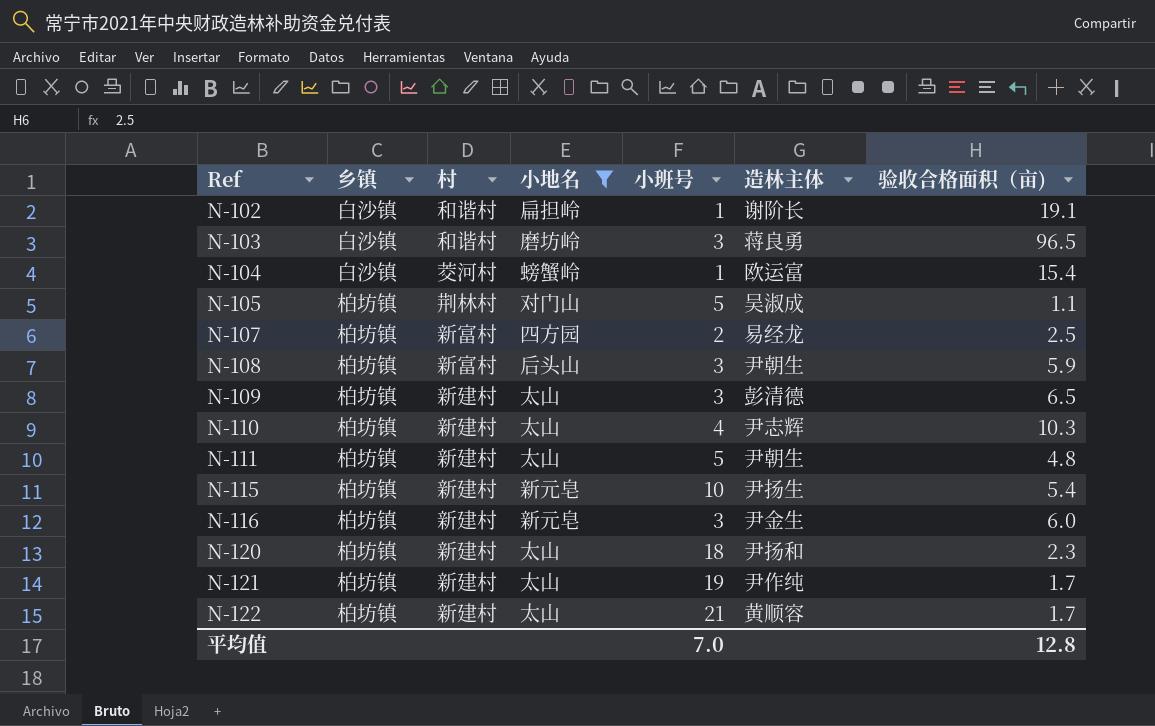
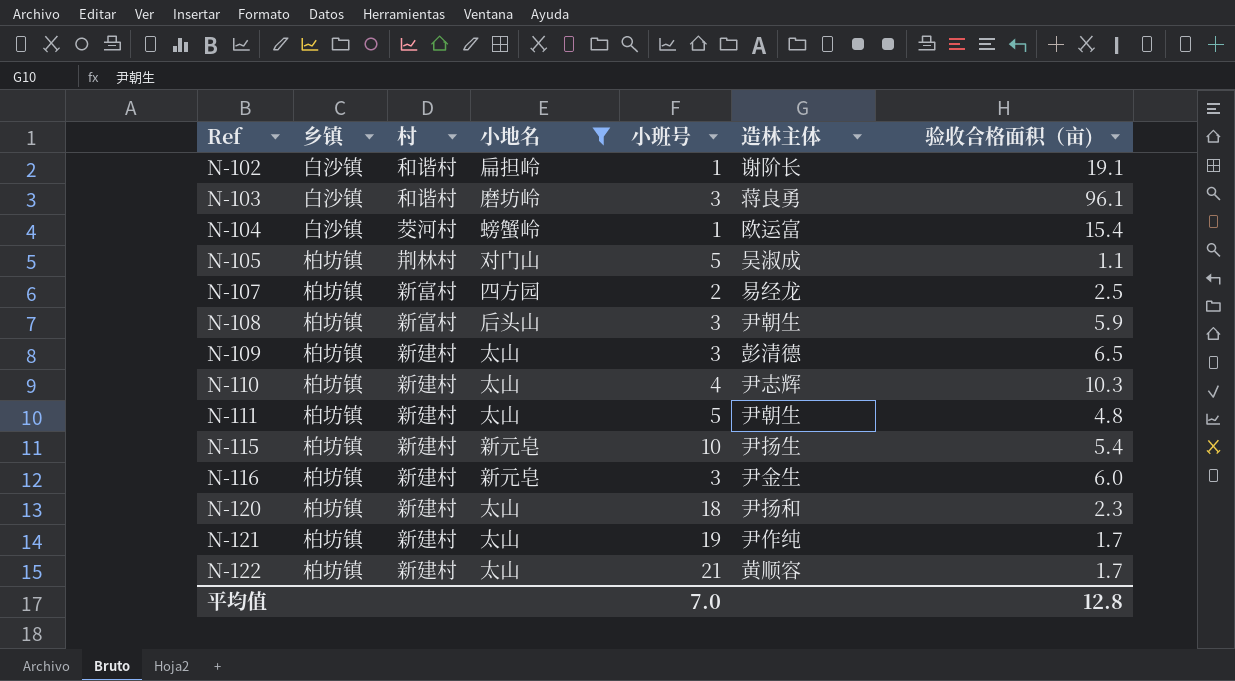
N-103 | 验收合格面积（亩): 96.5 -> 96.1

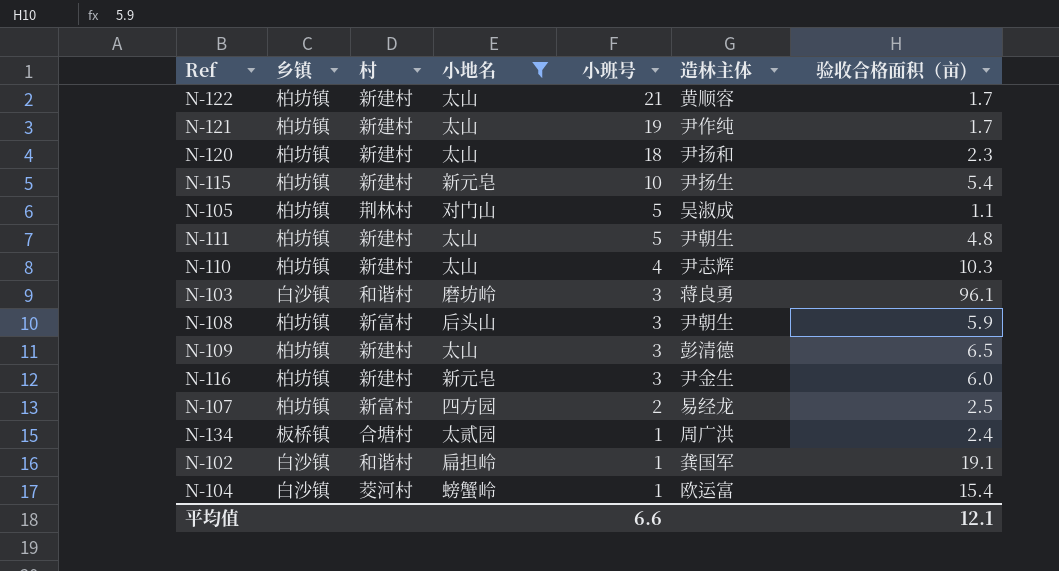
row order: Ref ascending -> 小班号 descending
row N-134: none -> 板桥镇 | 合塘村 | 太贰园 | 1 | 周广洪 | 2.4
N-102 | 造林主体: 谢阶长 -> 龚国军
平均值 | 小班号: 7.0 -> 6.6
平均值 | 验收合格面积（亩): 12.8 -> 12.1

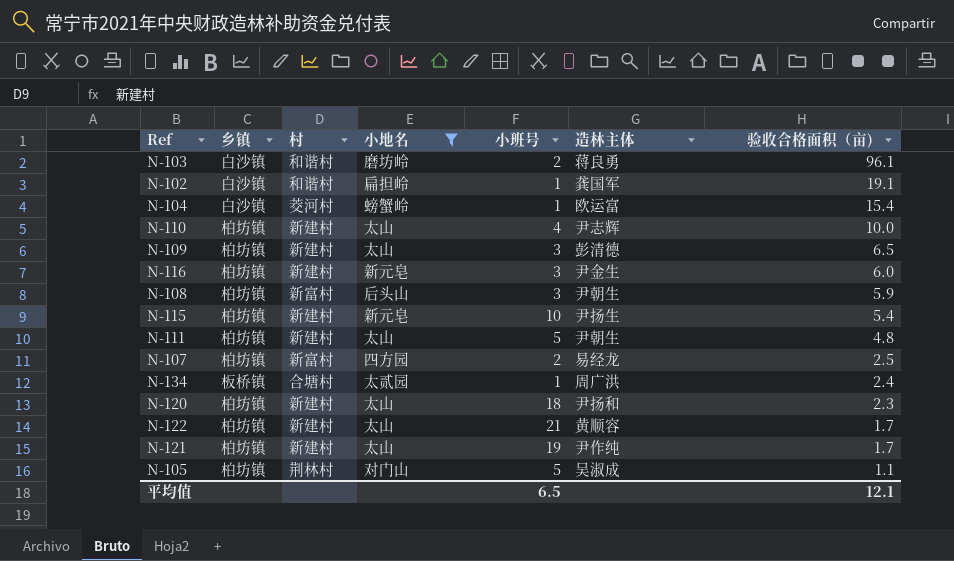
row order: 小班号 descending -> 验收合格面积（亩) descending
N-103 | 小班号: 3 -> 2
N-110 | 验收合格面积（亩): 10.3 -> 10.0
平均值 | 小班号: 6.6 -> 6.5

